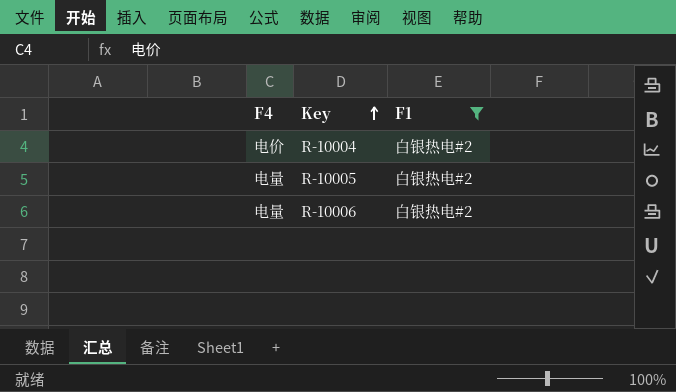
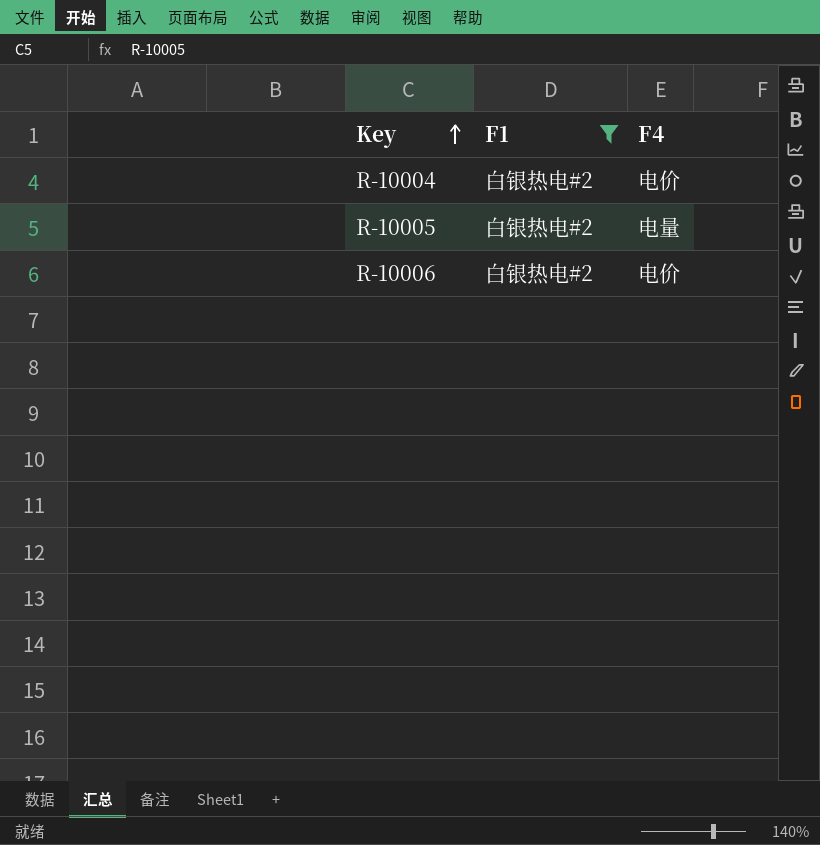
column F4 | position: 1 -> 3
R-10006 | F4: 电量 -> 电价

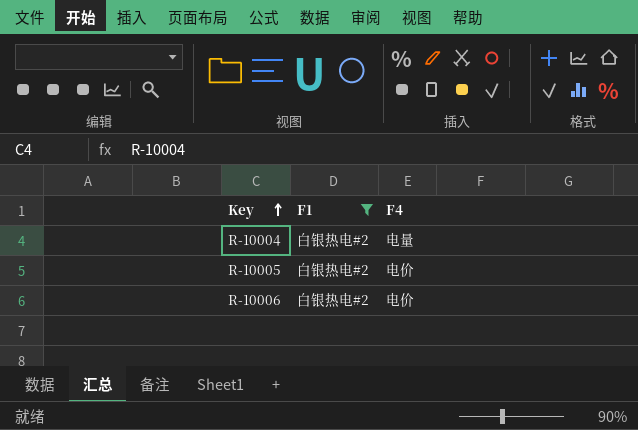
R-10004 | F4: 电价 -> 电量
R-10005 | F4: 电量 -> 电价

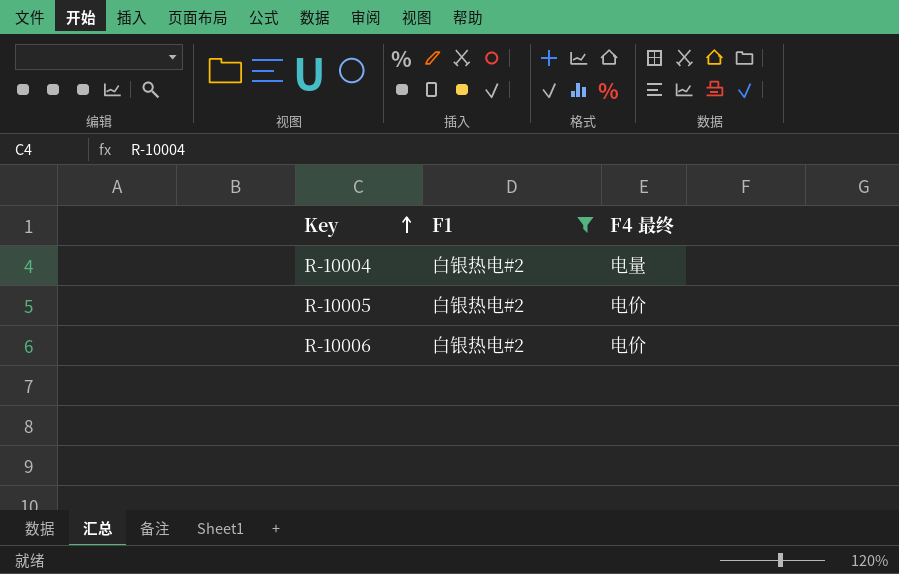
column name: F4 -> F4 最终

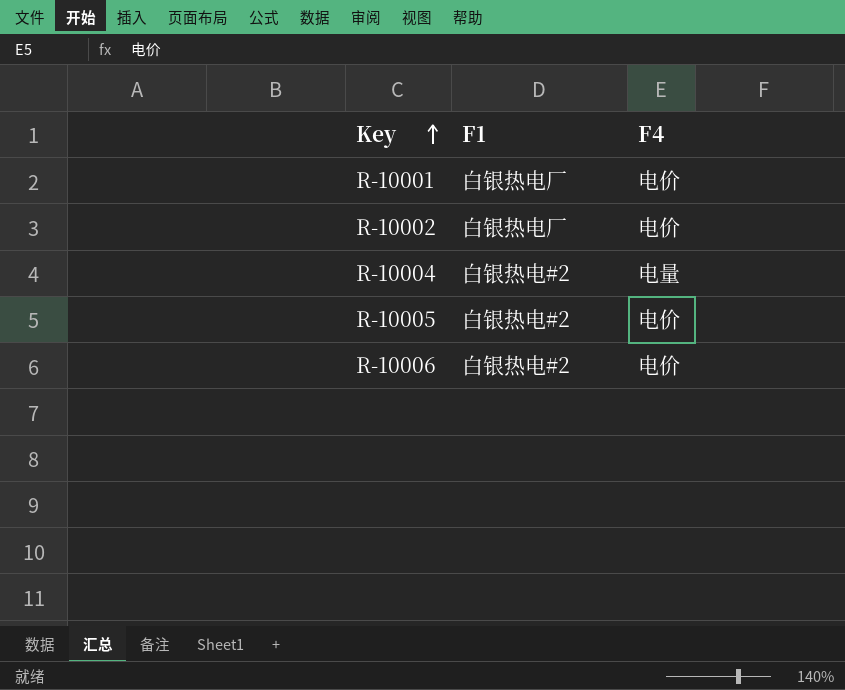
filter: F1 = 白银热电#2 -> none
column name: F4 最终 -> F4

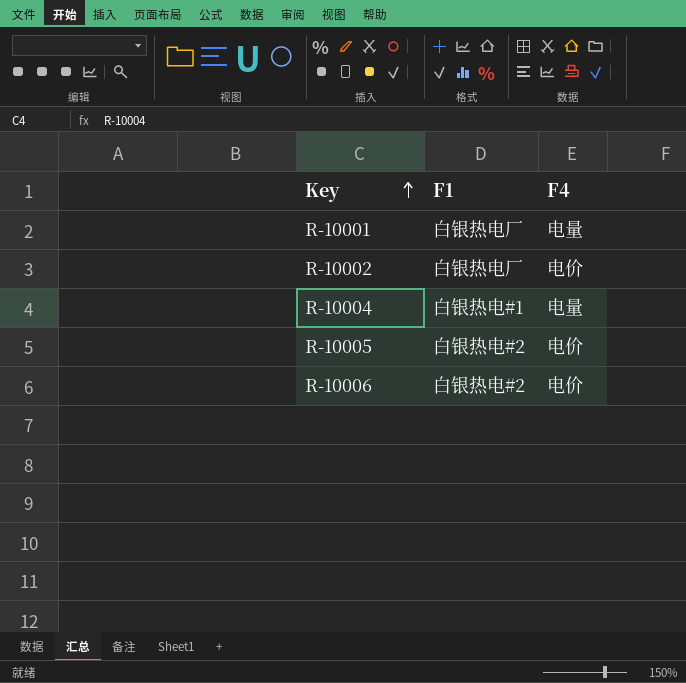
R-10001 | F4: 电价 -> 电量
R-10004 | F1: 白银热电#2 -> 白银热电#1

